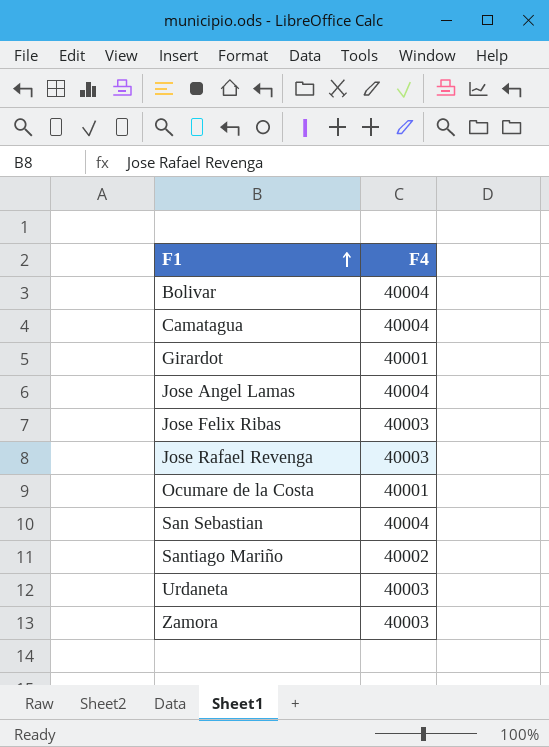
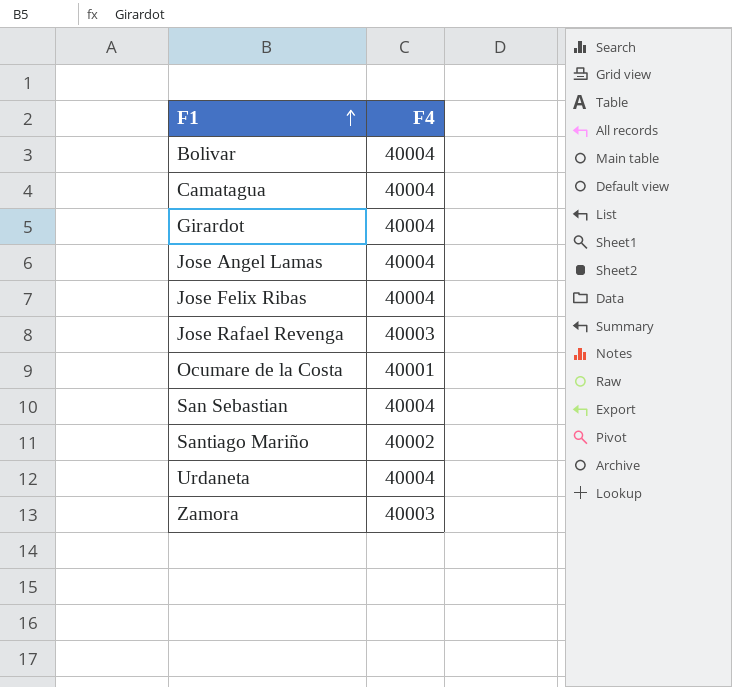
Girardot | F4: 40001 -> 40004
Jose Felix Ribas | F4: 40003 -> 40004
Urdaneta | F4: 40003 -> 40004

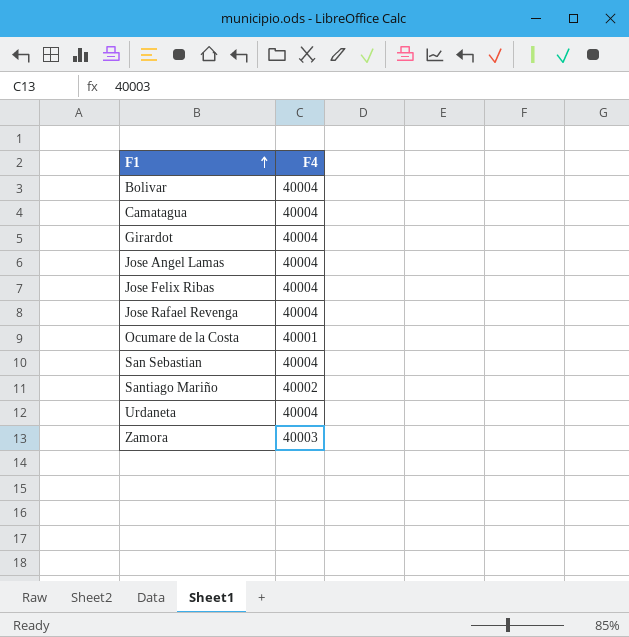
Jose Rafael Revenga | F4: 40003 -> 40004

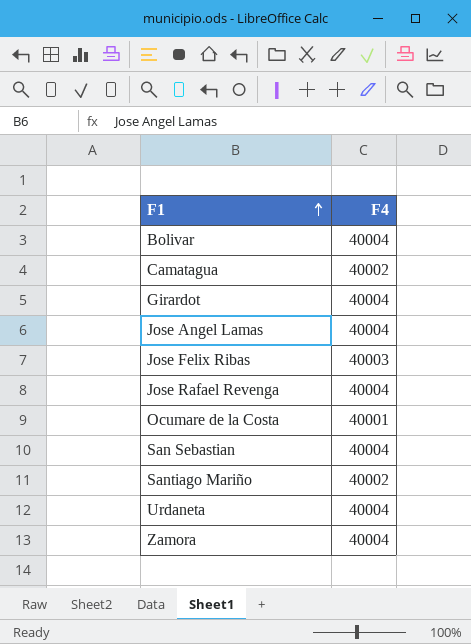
Camatagua | F4: 40004 -> 40002
Jose Felix Ribas | F4: 40004 -> 40003
Zamora | F4: 40003 -> 40004

